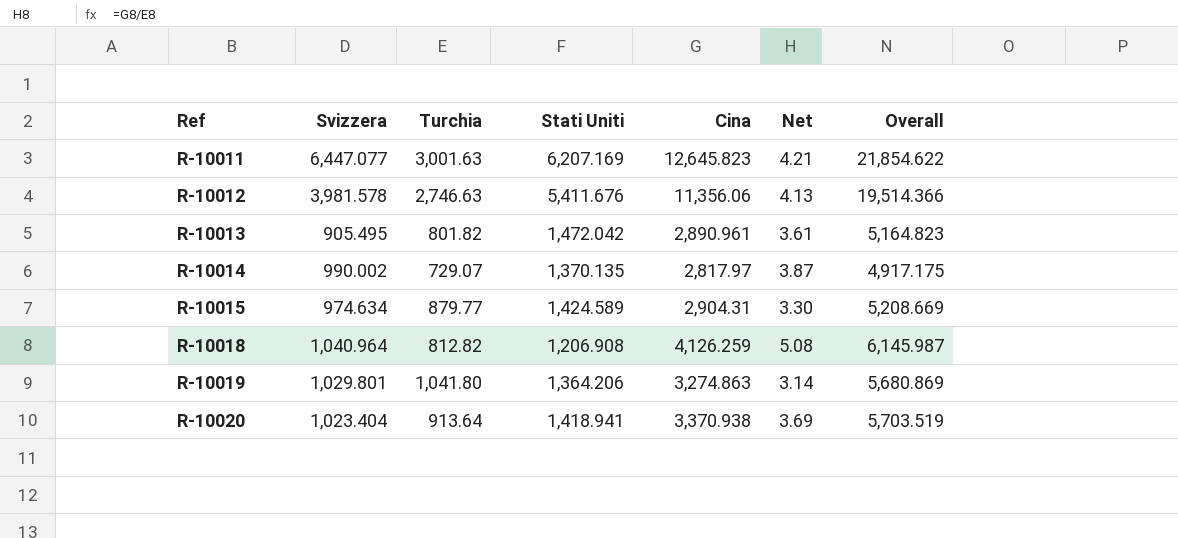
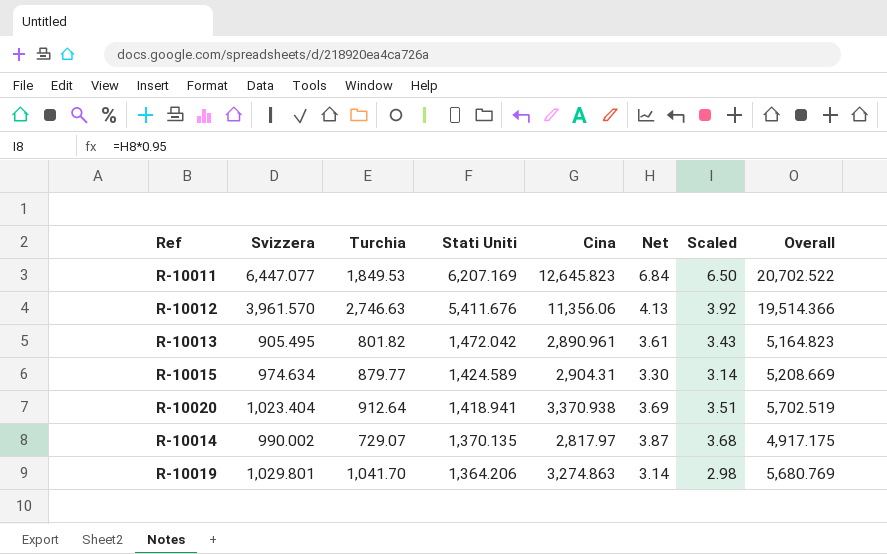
row order: Ref ascending -> Stati Uniti descending
column Scaled | formula: none -> [Net] * 0.95
row R-10018: 1,040.964 | 812.82 | 1,206.908 | 4,126.259 | 5.08 | 6,145.987 -> none
R-10011 | Turchia: 3,001.63 -> 1,849.53
R-10011 | Net: 4.21 -> 6.84
R-10011 | Overall: 21,854.622 -> 20,702.522
R-10012 | Svizzera: 3,981.578 -> 3,961.570
R-10020 | Turchia: 913.64 -> 912.64
R-10020 | Overall: 5,703.519 -> 5,702.519
R-10019 | Turchia: 1,041.80 -> 1,041.70
R-10019 | Overall: 5,680.869 -> 5,680.769

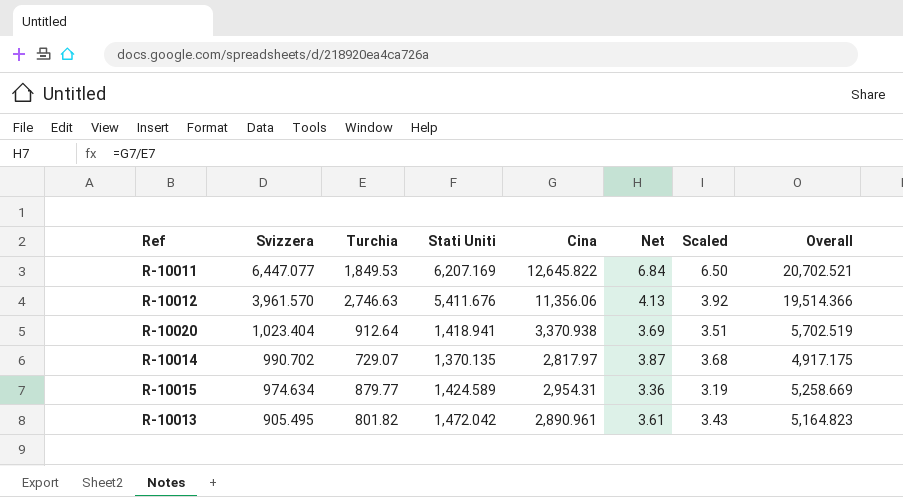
row order: Stati Uniti descending -> Svizzera descending
row R-10019: 1,029.801 | 1,041.70 | 1,364.206 | 3,274.863 | 3.14 | 2.98 | 5,680.769 -> none
R-10011 | Cina: 12,645.823 -> 12,645.822
R-10011 | Overall: 20,702.522 -> 20,702.521
R-10014 | Svizzera: 990.002 -> 990.702
R-10015 | Cina: 2,904.31 -> 2,954.31
R-10015 | Net: 3.30 -> 3.36
R-10015 | Scaled: 3.14 -> 3.19
R-10015 | Overall: 5,208.669 -> 5,258.669

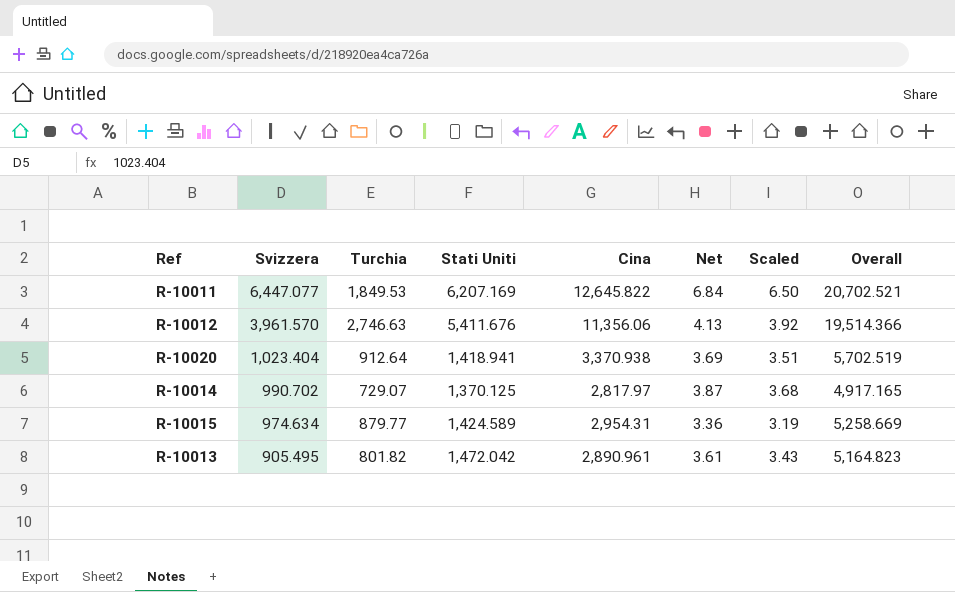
R-10014 | Stati Uniti: 1,370.135 -> 1,370.125
R-10014 | Overall: 4,917.175 -> 4,917.165

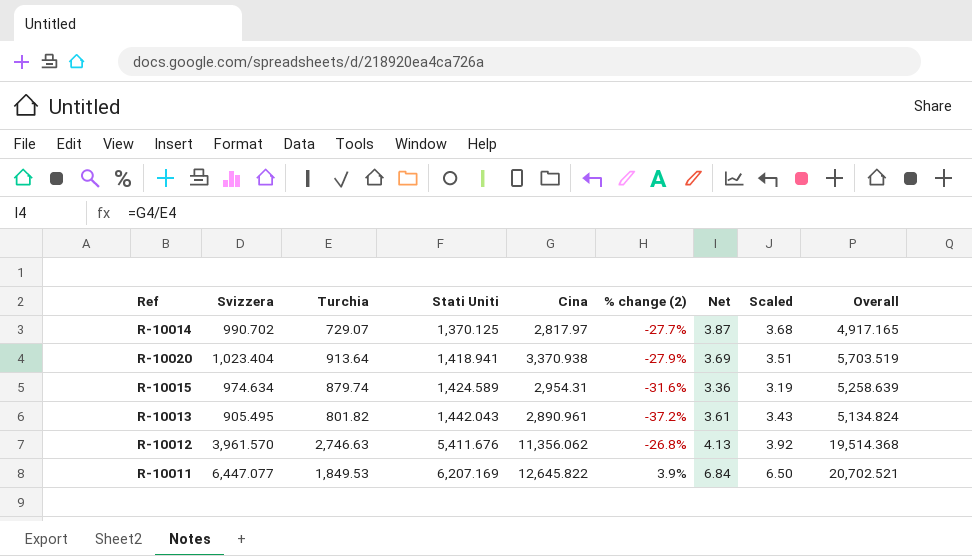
row order: Svizzera descending -> Stati Uniti ascending
column % change (2) | formula: none -> ([Svizzera] - [Stati Uniti]) / [Stati Uniti]
R-10020 | Turchia: 912.64 -> 913.64
R-10020 | Overall: 5,702.519 -> 5,703.519
R-10015 | Turchia: 879.77 -> 879.74
R-10015 | Overall: 5,258.669 -> 5,258.639
R-10013 | Stati Uniti: 1,472.042 -> 1,442.043
R-10013 | Overall: 5,164.823 -> 5,134.824
R-10012 | Cina: 11,356.06 -> 11,356.062
R-10012 | Overall: 19,514.366 -> 19,514.368

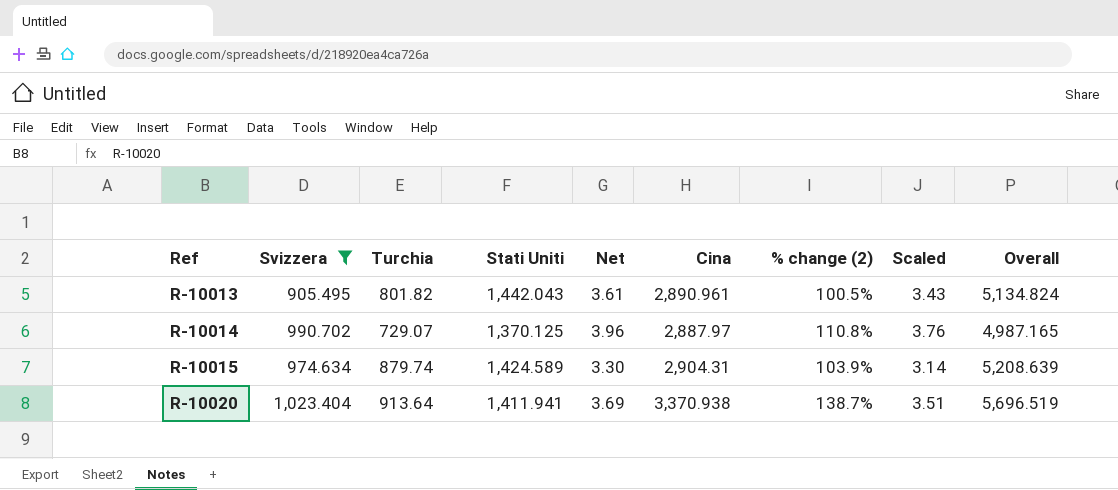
filter: none -> Svizzera <= 1,023.404
row order: Stati Uniti ascending -> Ref ascending
column Net | position: 7 -> 5
column % change (2) | formula: ([Svizzera] - [Stati Uniti]) / [Stati Uniti] -> ([Cina] - [Stati Uniti]) / [Stati Uniti]
R-10014 | Net: 3.87 -> 3.96
R-10014 | Cina: 2,817.97 -> 2,887.97
R-10014 | Scaled: 3.68 -> 3.76
R-10014 | Overall: 4,917.165 -> 4,987.165
R-10015 | Net: 3.36 -> 3.30
R-10015 | Cina: 2,954.31 -> 2,904.31
R-10015 | Scaled: 3.19 -> 3.14
R-10015 | Overall: 5,258.639 -> 5,208.639
R-10020 | Stati Uniti: 1,418.941 -> 1,411.941
R-10020 | Overall: 5,703.519 -> 5,696.519

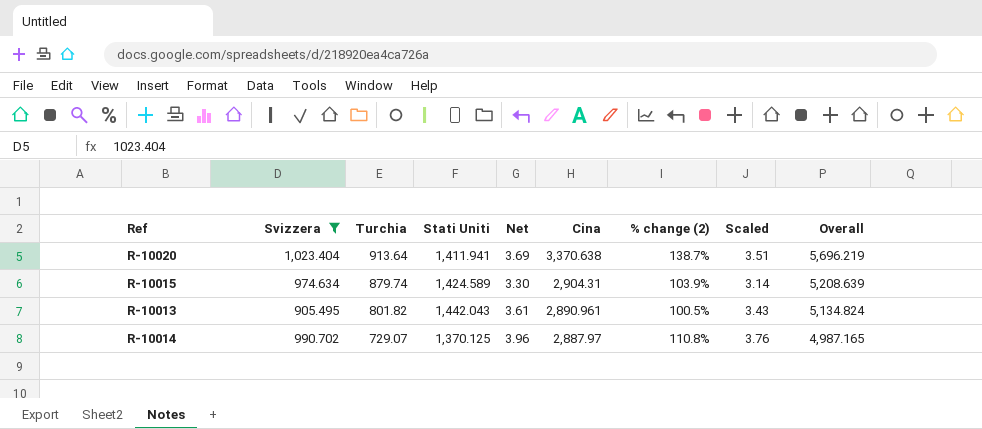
row order: Ref ascending -> Turchia descending
R-10020 | Cina: 3,370.938 -> 3,370.638
R-10020 | Overall: 5,696.519 -> 5,696.219

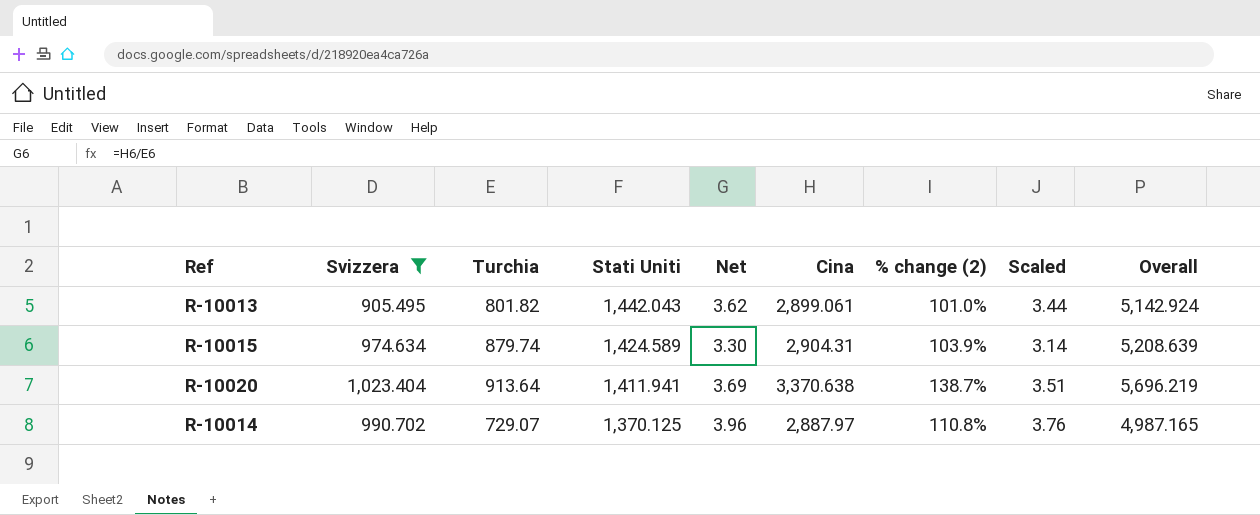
row order: Turchia descending -> Stati Uniti descending
R-10013 | Net: 3.61 -> 3.62
R-10013 | Cina: 2,890.961 -> 2,899.061
R-10013 | % change (2): 100.5% -> 101.0%
R-10013 | Scaled: 3.43 -> 3.44
R-10013 | Overall: 5,134.824 -> 5,142.924

